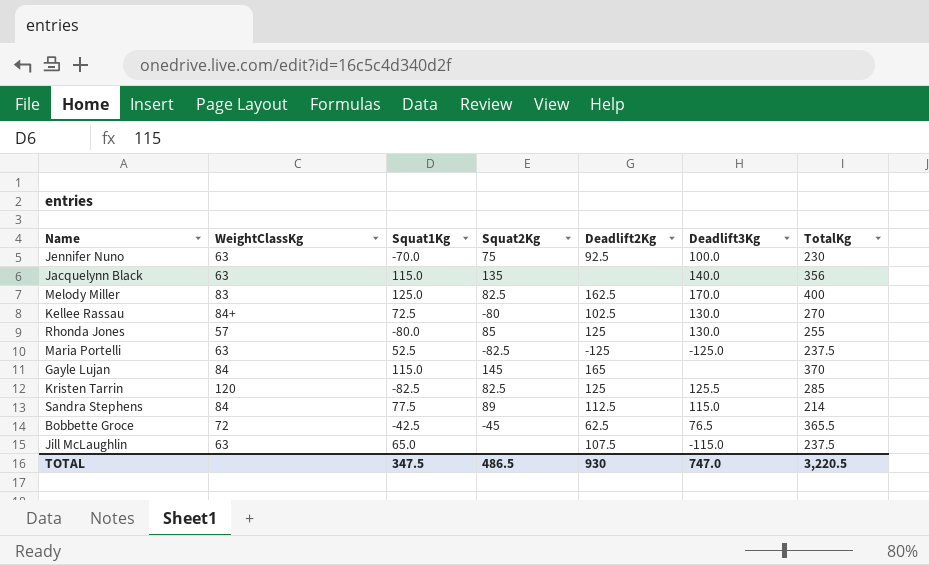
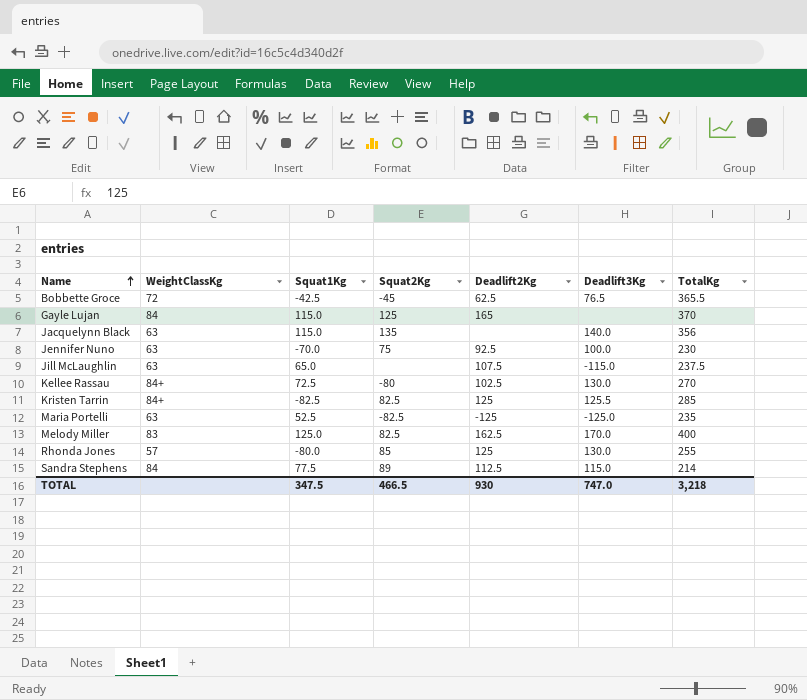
row order: none -> Name ascending
Gayle Lujan | Squat2Kg: 145 -> 125
Kristen Tarrin | WeightClassKg: 120 -> 84+
Maria Portelli | TotalKg: 237.5 -> 235
TOTAL | Squat2Kg: 486.5 -> 466.5
TOTAL | TotalKg: 3,220.5 -> 3,218

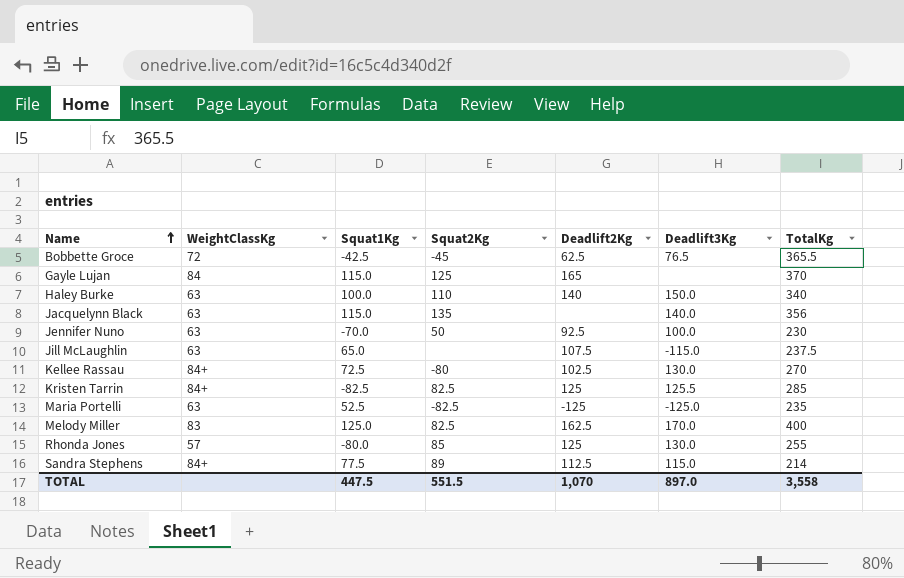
row Haley Burke: none -> 63 | 100.0 | 110 | 140 | 150.0 | 340
Jennifer Nuno | Squat2Kg: 75 -> 50
Sandra Stephens | WeightClassKg: 84 -> 84+
TOTAL | Squat1Kg: 347.5 -> 447.5
TOTAL | Squat2Kg: 466.5 -> 551.5
TOTAL | Deadlift2Kg: 930 -> 1,070
TOTAL | Deadlift3Kg: 747.0 -> 897.0
TOTAL | TotalKg: 3,218 -> 3,558

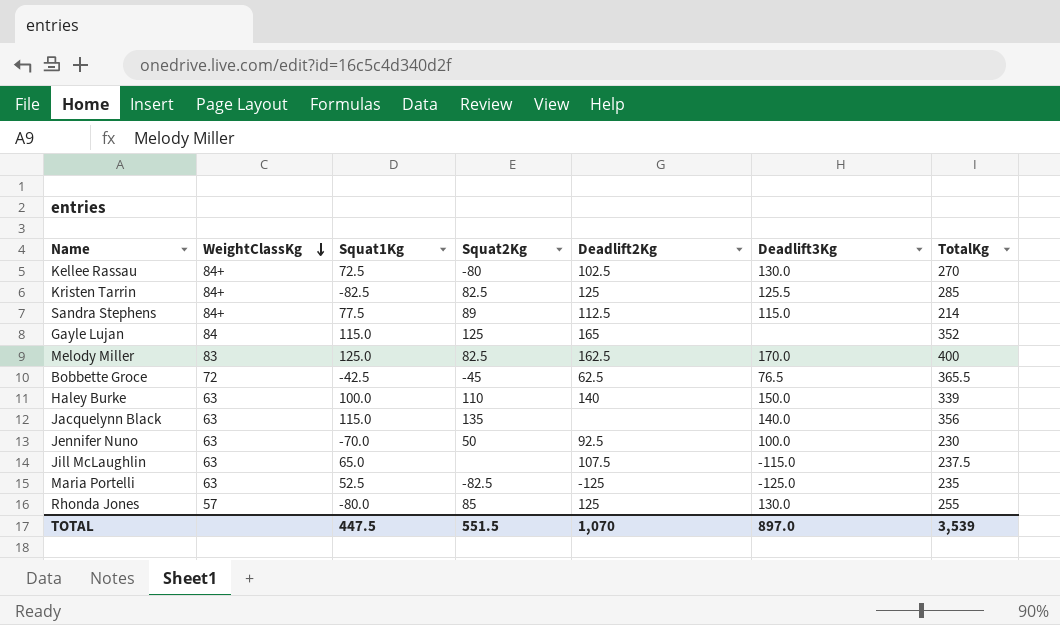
row order: Name ascending -> WeightClassKg descending
Gayle Lujan | TotalKg: 370 -> 352
Haley Burke | TotalKg: 340 -> 339
TOTAL | TotalKg: 3,558 -> 3,539

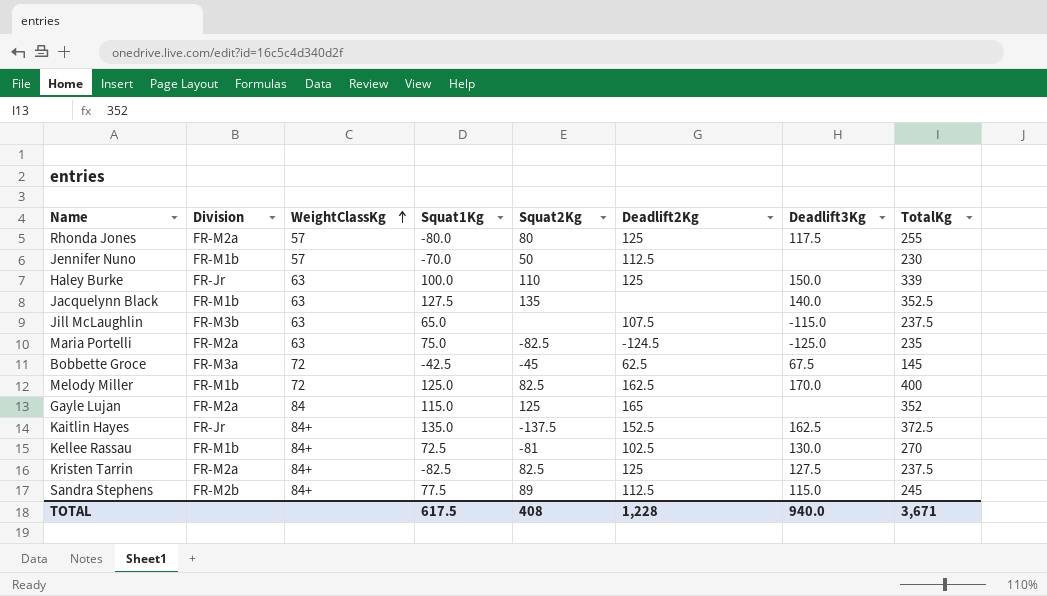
row order: WeightClassKg descending -> WeightClassKg ascending
column Division | position: none -> 2
Rhonda Jones | Squat2Kg: 85 -> 80
Rhonda Jones | Deadlift3Kg: 130.0 -> 117.5
Jennifer Nuno | WeightClassKg: 63 -> 57
Jennifer Nuno | Deadlift2Kg: 92.5 -> 112.5
Jennifer Nuno | Deadlift3Kg: 100.0 -> none
Haley Burke | Deadlift2Kg: 140 -> 125
Jacquelynn Black | Squat1Kg: 115.0 -> 127.5
Jacquelynn Black | TotalKg: 356 -> 352.5
Maria Portelli | Squat1Kg: 52.5 -> 75.0
Maria Portelli | Deadlift2Kg: -125 -> -124.5
Bobbette Groce | Deadlift3Kg: 76.5 -> 67.5
Bobbette Groce | TotalKg: 365.5 -> 145
Melody Miller | WeightClassKg: 83 -> 72
row Kaitlin Hayes: none -> FR-Jr | 84+ | 135.0 | -137.5 | 152.5 | 162.5 | 372.5
Kellee Rassau | Squat2Kg: -80 -> -81
Kristen Tarrin | Deadlift3Kg: 125.5 -> 127.5
Kristen Tarrin | TotalKg: 285 -> 237.5
Sandra Stephens | TotalKg: 214 -> 245
TOTAL | Squat1Kg: 447.5 -> 617.5
TOTAL | Squat2Kg: 551.5 -> 408
TOTAL | Deadlift2Kg: 1,070 -> 1,228
TOTAL | Deadlift3Kg: 897.0 -> 940.0
TOTAL | TotalKg: 3,539 -> 3,671

